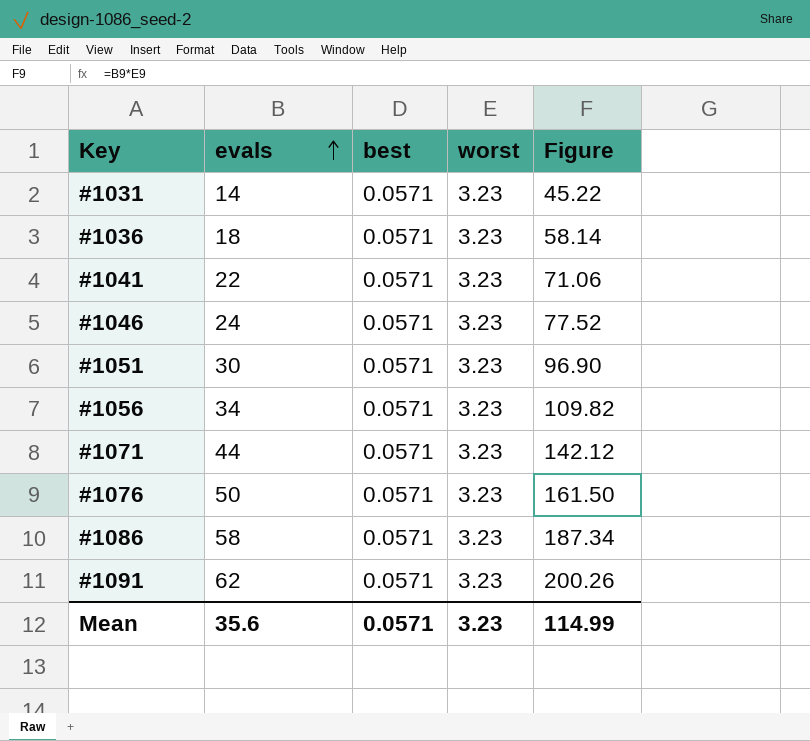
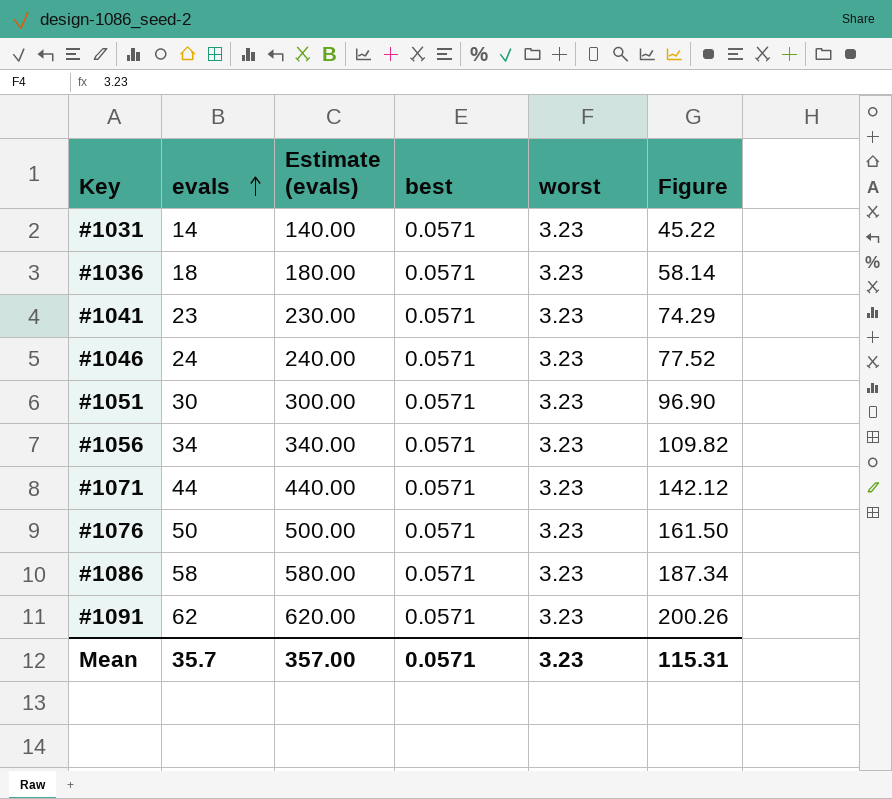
column Estimate (evals) | formula: none -> [evals] * 10
#1041 | evals: 22 -> 23
#1041 | Figure: 71.06 -> 74.29
Mean | evals: 35.6 -> 35.7
Mean | Figure: 114.99 -> 115.31

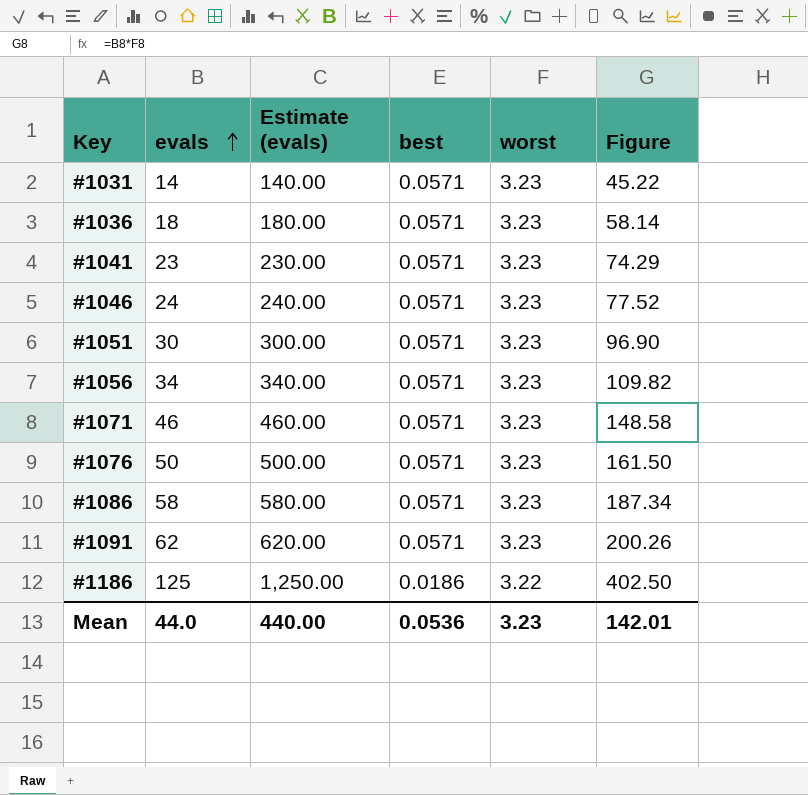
#1071 | evals: 44 -> 46
#1071 | Estimate (evals): 440.00 -> 460.00
#1071 | Figure: 142.12 -> 148.58
row #1186: none -> 125 | 1,250.00 | 0.0186 | 3.22 | 402.50
Mean | evals: 35.7 -> 44.0
Mean | Estimate (evals): 357.00 -> 440.00
Mean | best: 0.0571 -> 0.0536
Mean | Figure: 115.31 -> 142.01

